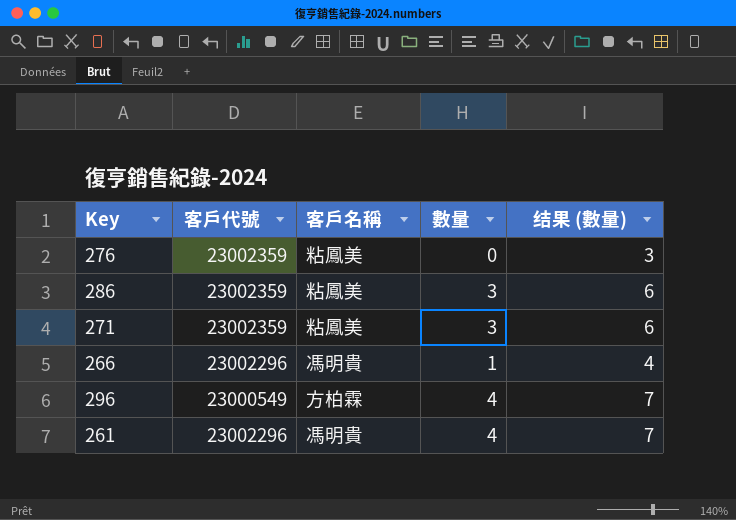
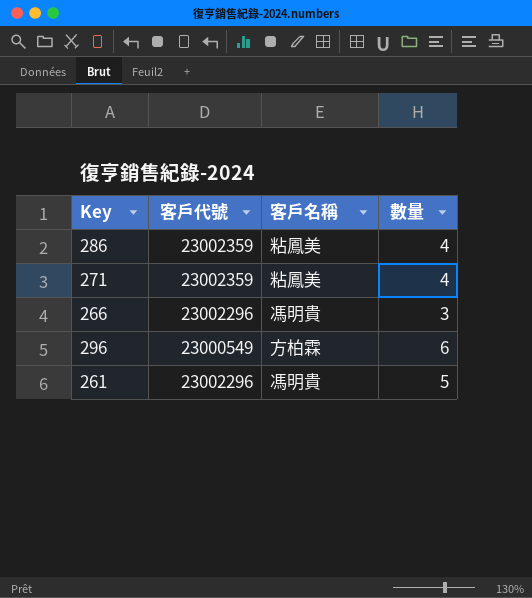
column 结果 (數量) | formula: [數量] + 3 -> none
row 276: 23002359 | 粘鳳美 | 0 | 3 -> none
286 | 數量: 3 -> 4
271 | 數量: 3 -> 4
266 | 數量: 1 -> 3
296 | 數量: 4 -> 6
261 | 數量: 4 -> 5

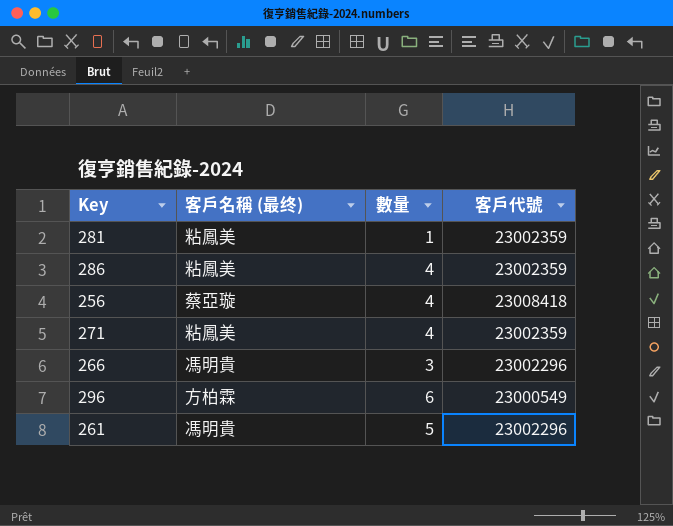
column name: 客戶名稱 -> 客戶名稱 (最终)
column 客戶代號 | position: 2 -> 4
row 281: none -> 粘鳳美 | 1 | 23002359
row 256: none -> 蔡亞璇 | 4 | 23008418

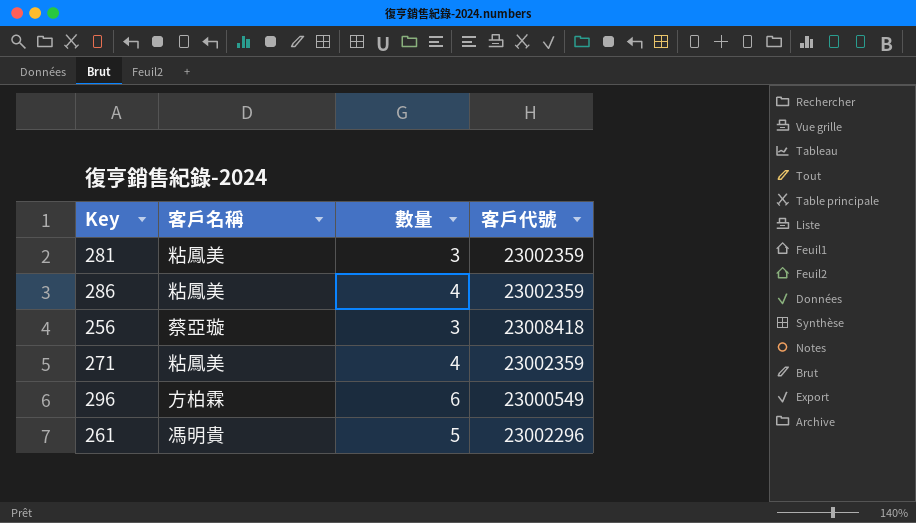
column name: 客戶名稱 (最终) -> 客戶名稱
row 266: 馮明貴 | 3 | 23002296 -> none
281 | 數量: 1 -> 3
256 | 數量: 4 -> 3

